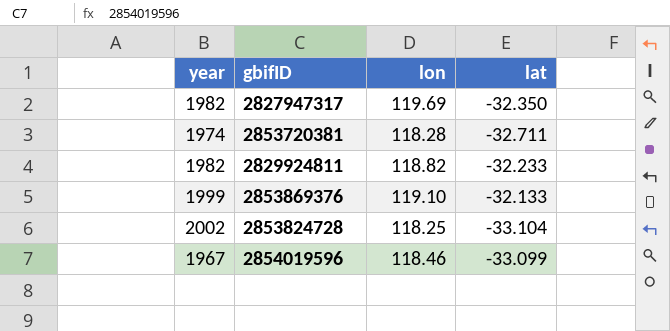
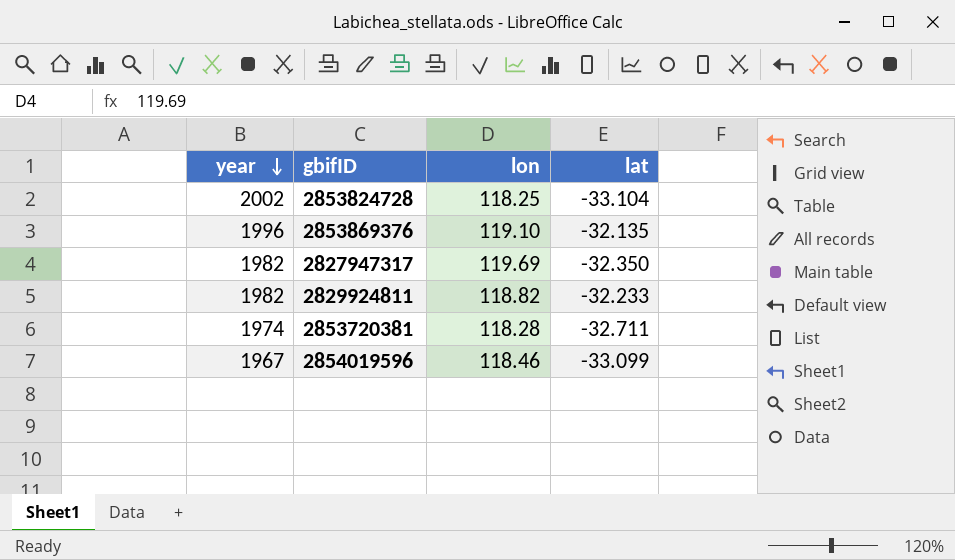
row order: none -> year descending
2853869376 | year: 1999 -> 1996
2853869376 | lat: -32.133 -> -32.135

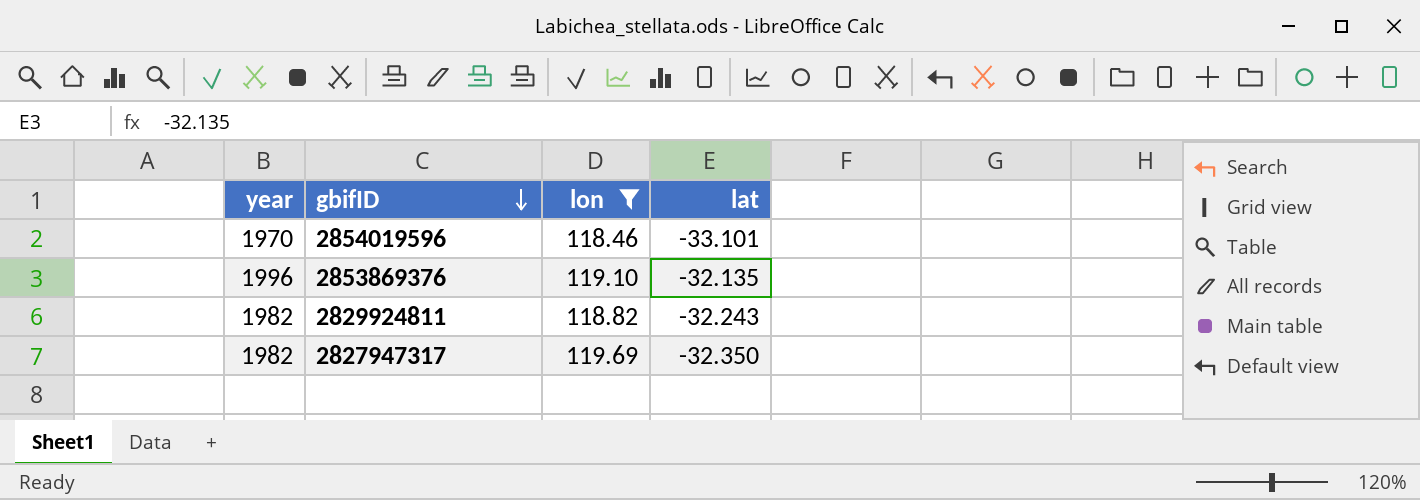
filter: none -> lon >= 118.46
row order: year descending -> gbifID descending
2854019596 | year: 1967 -> 1970
2854019596 | lat: -33.099 -> -33.101
2829924811 | lat: -32.233 -> -32.243

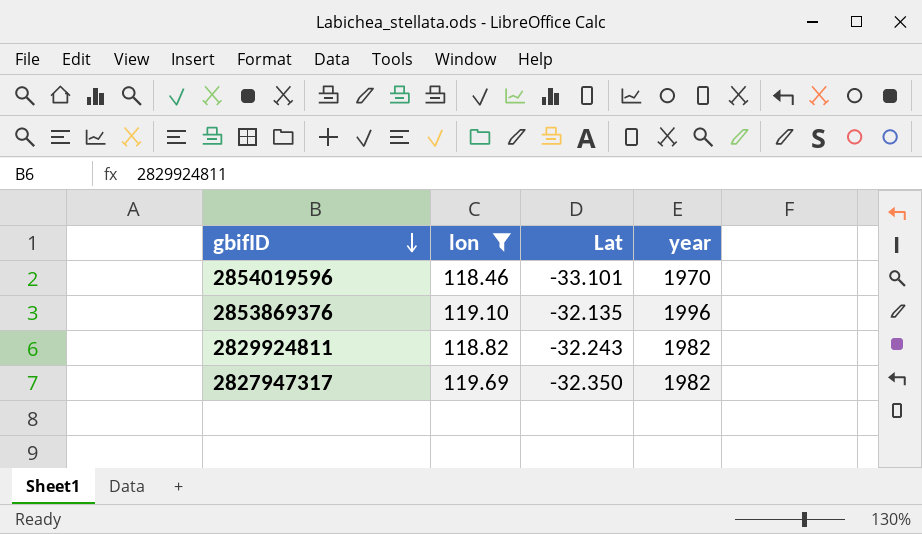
column name: lat -> Lat
column year | position: 1 -> 4

